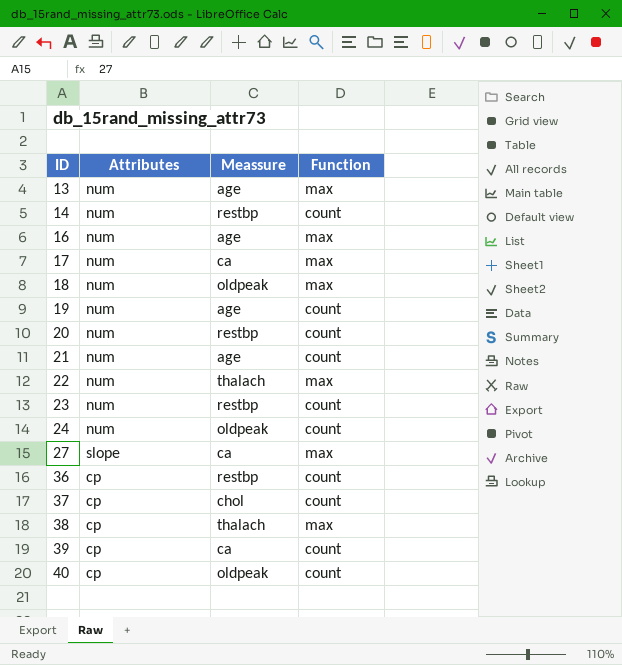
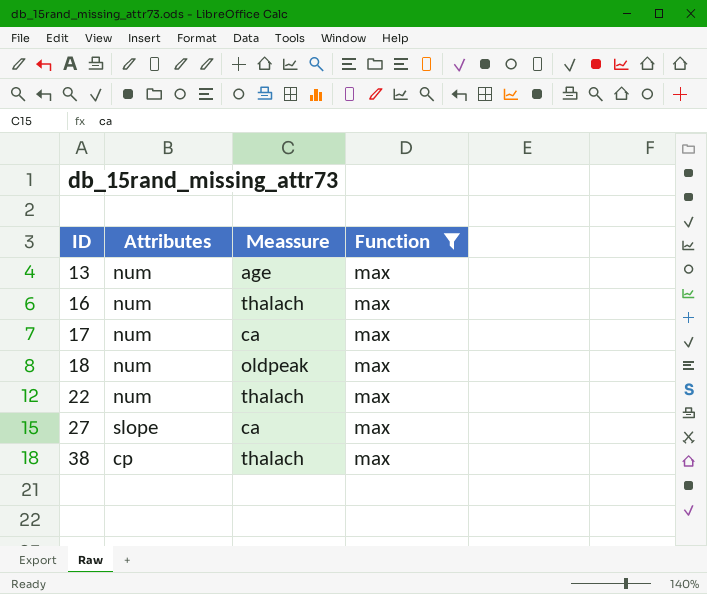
filter: none -> Function = max
16 | Meassure: age -> thalach

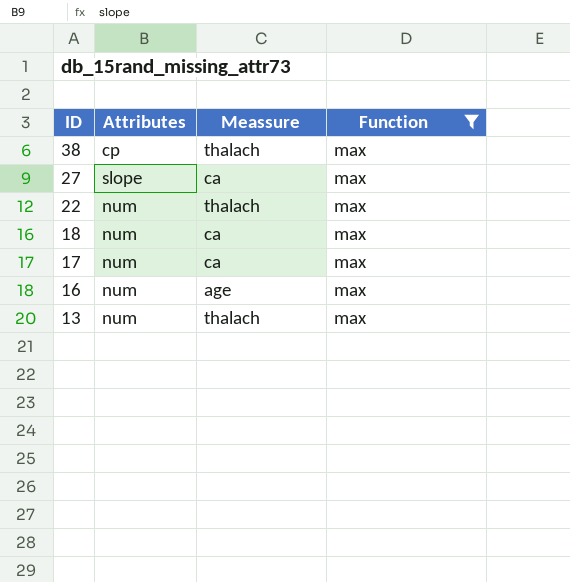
row order: ID ascending -> ID descending
18 | Meassure: oldpeak -> ca
16 | Meassure: thalach -> age
13 | Meassure: age -> thalach

